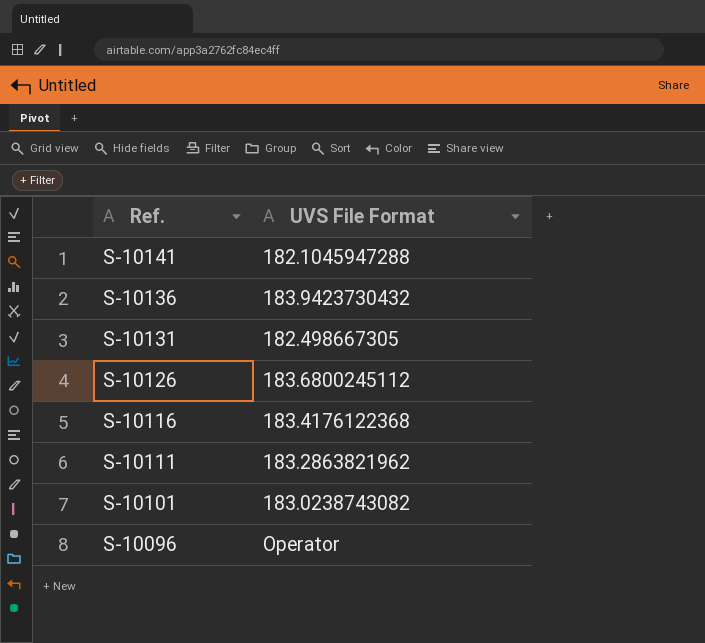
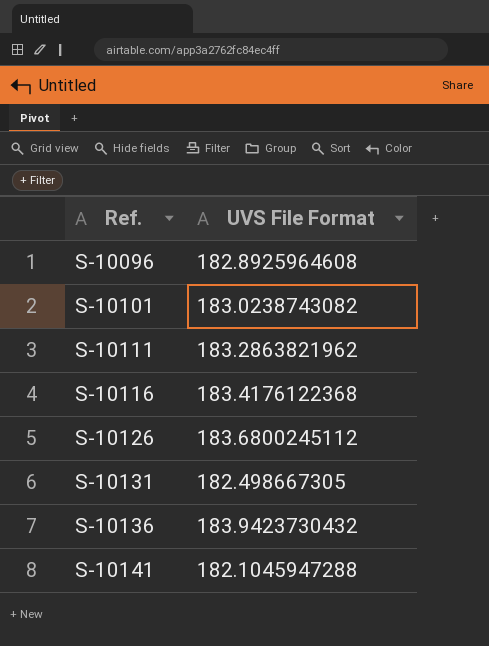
row order: Ref. descending -> Ref. ascending
S-10096 | UVS File Format: Operator -> 182.8925964608

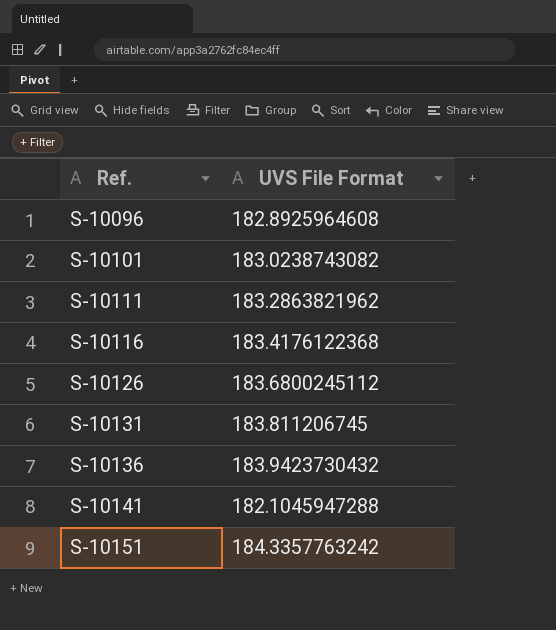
S-10131 | UVS File Format: 182.498667305 -> 183.811206745
row S-10151: none -> 184.3357763242

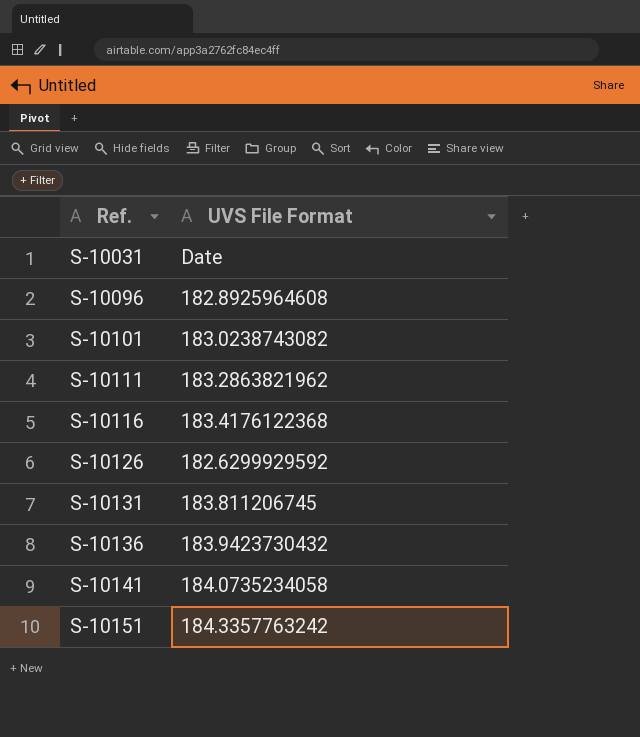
row S-10031: none -> Date
S-10126 | UVS File Format: 183.6800245112 -> 182.6299929592
S-10141 | UVS File Format: 182.1045947288 -> 184.0735234058

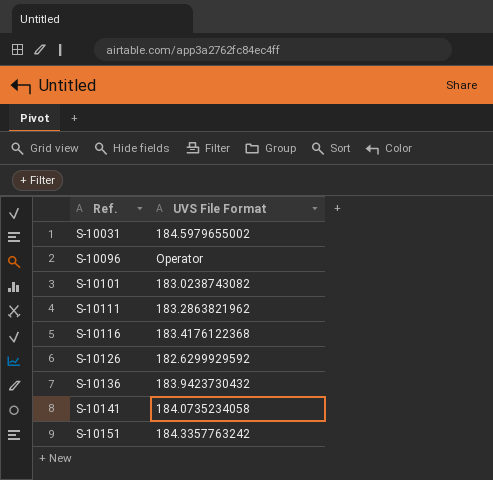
row S-10131: 183.811206745 -> none
S-10031 | UVS File Format: Date -> 184.5979655002
S-10096 | UVS File Format: 182.8925964608 -> Operator

